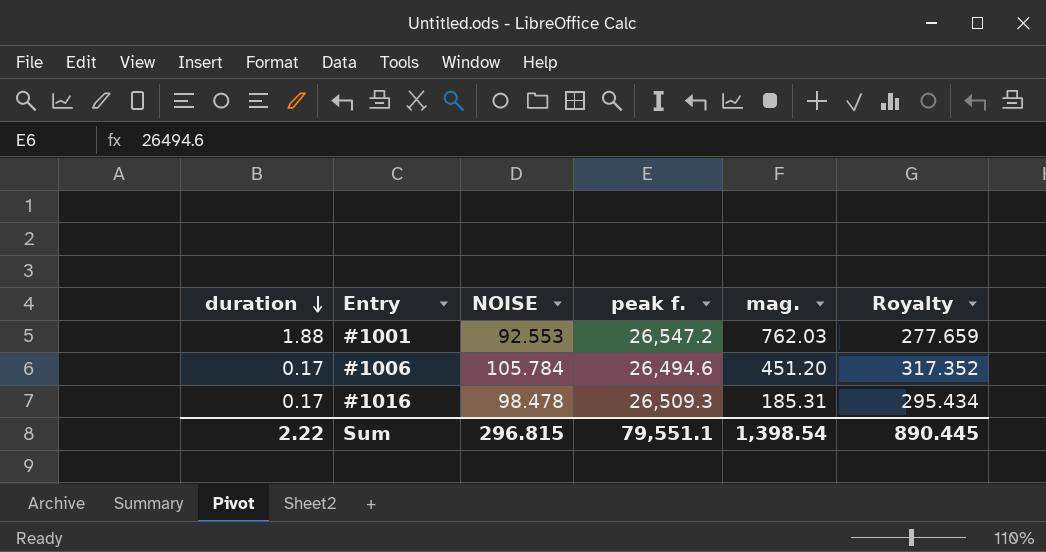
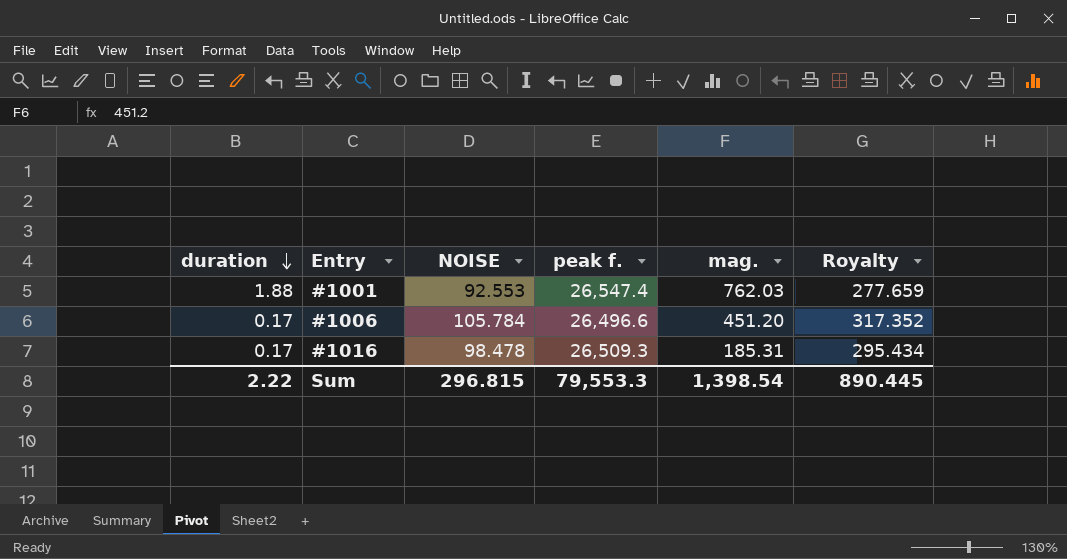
#1001 | peak f.: 26,547.2 -> 26,547.4
#1006 | peak f.: 26,494.6 -> 26,496.6
Sum | peak f.: 79,551.1 -> 79,553.3

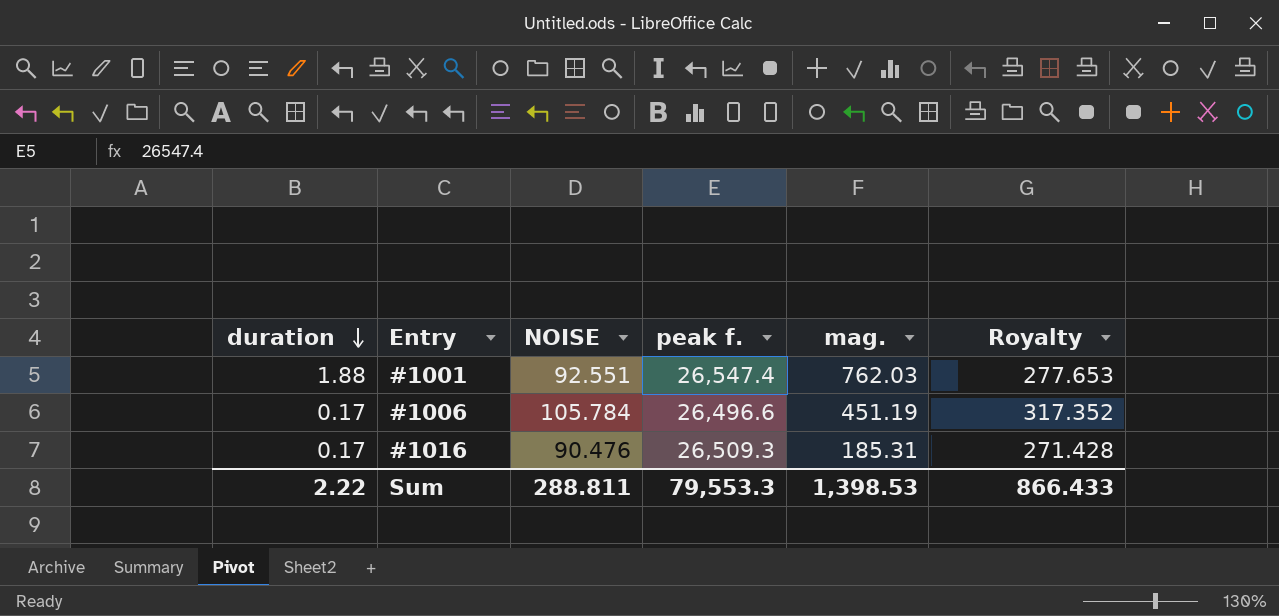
#1001 | NOISE: 92.553 -> 92.551
#1001 | Royalty: 277.659 -> 277.653
#1006 | mag.: 451.20 -> 451.19
#1016 | NOISE: 98.478 -> 90.476
#1016 | Royalty: 295.434 -> 271.428
Sum | NOISE: 296.815 -> 288.811
Sum | mag.: 1,398.54 -> 1,398.53
Sum | Royalty: 890.445 -> 866.433

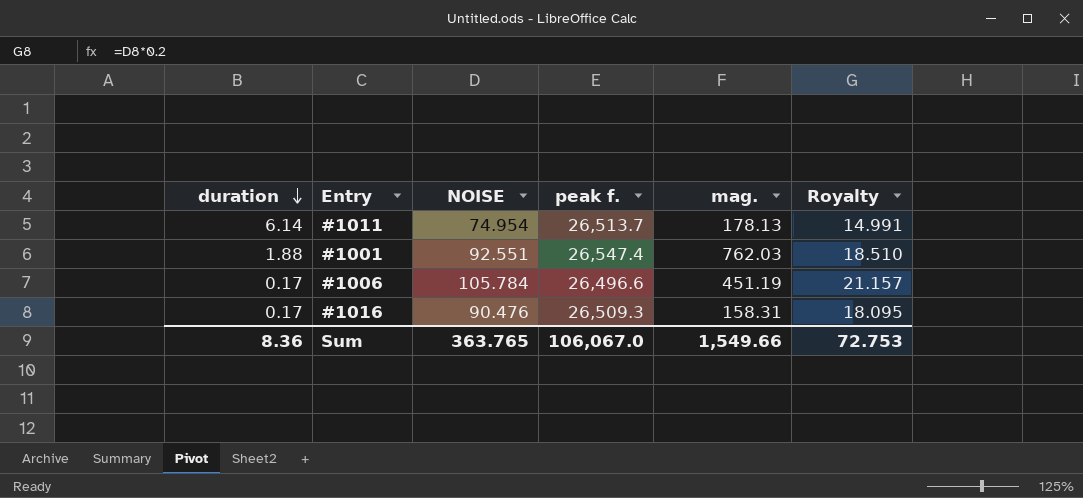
column Royalty | formula: [NOISE] * 3 -> [NOISE] * 0.2
row #1011: none -> 6.14 | 74.954 | 26,513.7 | 178.13 | 14.991
#1016 | mag.: 185.31 -> 158.31
Sum | duration: 2.22 -> 8.36
Sum | NOISE: 288.811 -> 363.765
Sum | peak f.: 79,553.3 -> 106,067.0
Sum | mag.: 1,398.53 -> 1,549.66
Sum | Royalty: 866.433 -> 72.753

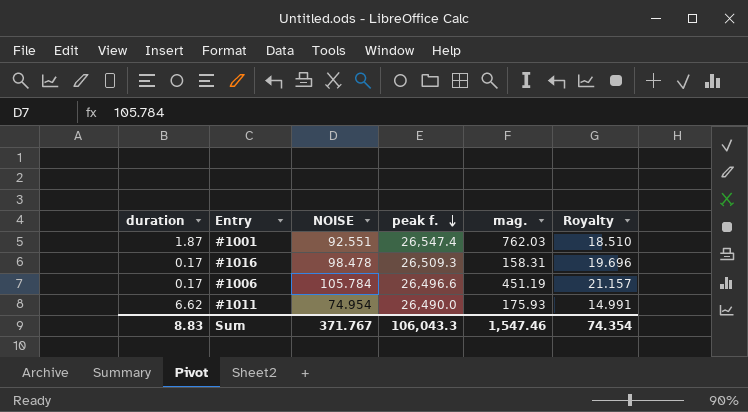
row order: duration descending -> peak f. descending
#1001 | duration: 1.88 -> 1.87
#1016 | NOISE: 90.476 -> 98.478
#1016 | Royalty: 18.095 -> 19.696
#1011 | duration: 6.14 -> 6.62
#1011 | peak f.: 26,513.7 -> 26,490.0
#1011 | mag.: 178.13 -> 175.93
Sum | duration: 8.36 -> 8.83
Sum | NOISE: 363.765 -> 371.767
Sum | peak f.: 106,067.0 -> 106,043.3
Sum | mag.: 1,549.66 -> 1,547.46
Sum | Royalty: 72.753 -> 74.354

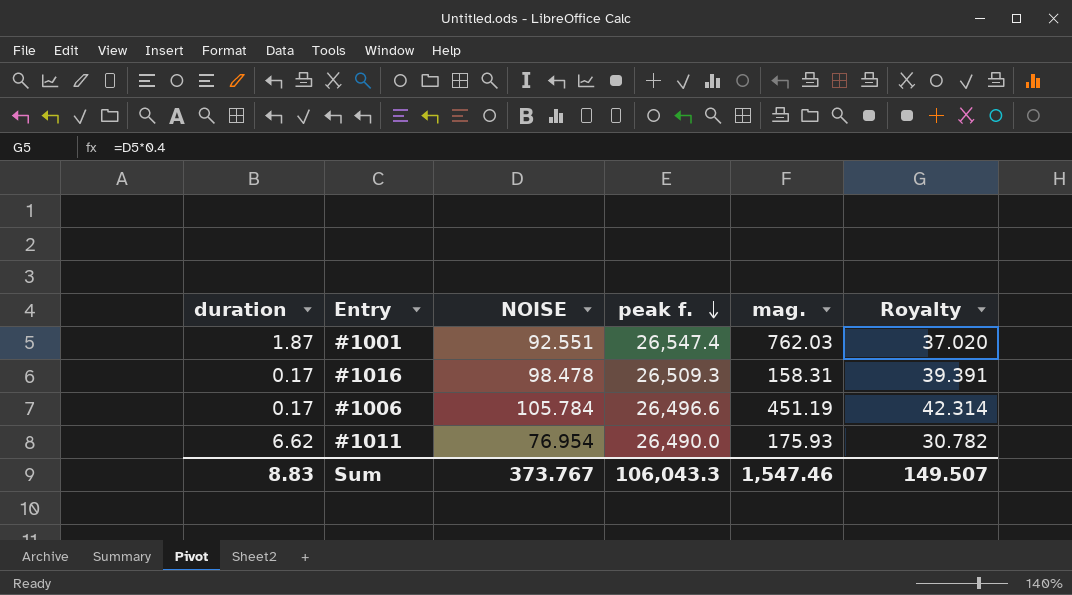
column Royalty | formula: [NOISE] * 0.2 -> [NOISE] * 0.4
#1011 | NOISE: 74.954 -> 76.954
Sum | NOISE: 371.767 -> 373.767
Sum | Royalty: 74.354 -> 149.507

